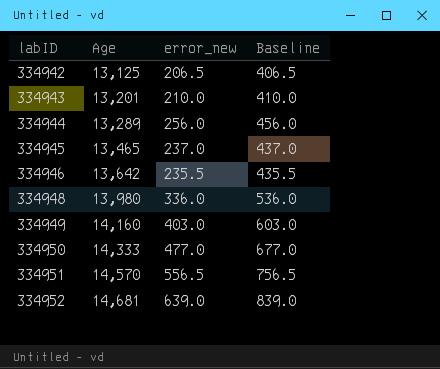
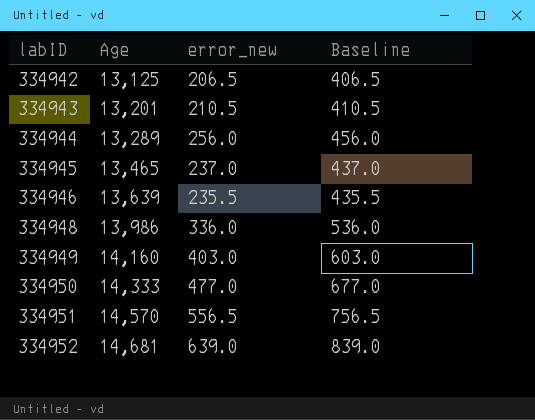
334943 | error_new: 210.0 -> 210.5
334943 | Baseline: 410.0 -> 410.5
334946 | Age: 13,642 -> 13,639
334948 | Age: 13,980 -> 13,986

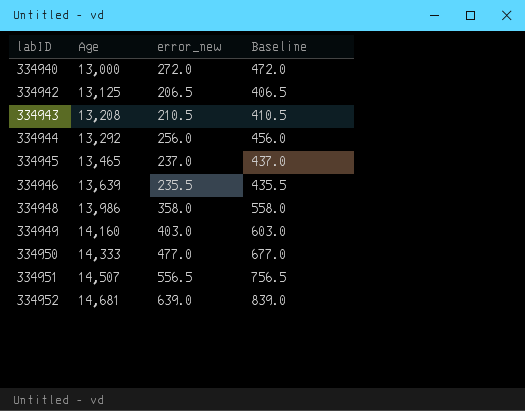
row 334940: none -> 13,000 | 272.0 | 472.0
334943 | Age: 13,201 -> 13,208
334944 | Age: 13,289 -> 13,292
334948 | error_new: 336.0 -> 358.0
334948 | Baseline: 536.0 -> 558.0
334951 | Age: 14,570 -> 14,507

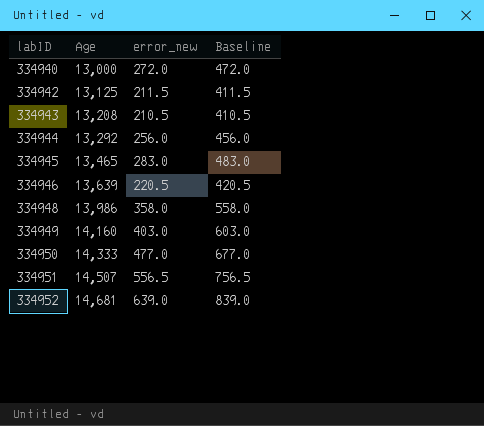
334942 | error_new: 206.5 -> 211.5
334942 | Baseline: 406.5 -> 411.5
334945 | error_new: 237.0 -> 283.0
334945 | Baseline: 437.0 -> 483.0
334946 | error_new: 235.5 -> 220.5
334946 | Baseline: 435.5 -> 420.5

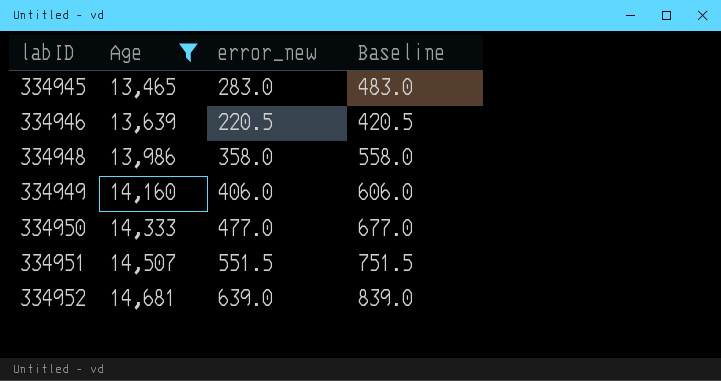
filter: none -> Age >= 13,465
334949 | error_new: 403.0 -> 406.0
334949 | Baseline: 603.0 -> 606.0
334951 | error_new: 556.5 -> 551.5
334951 | Baseline: 756.5 -> 751.5

